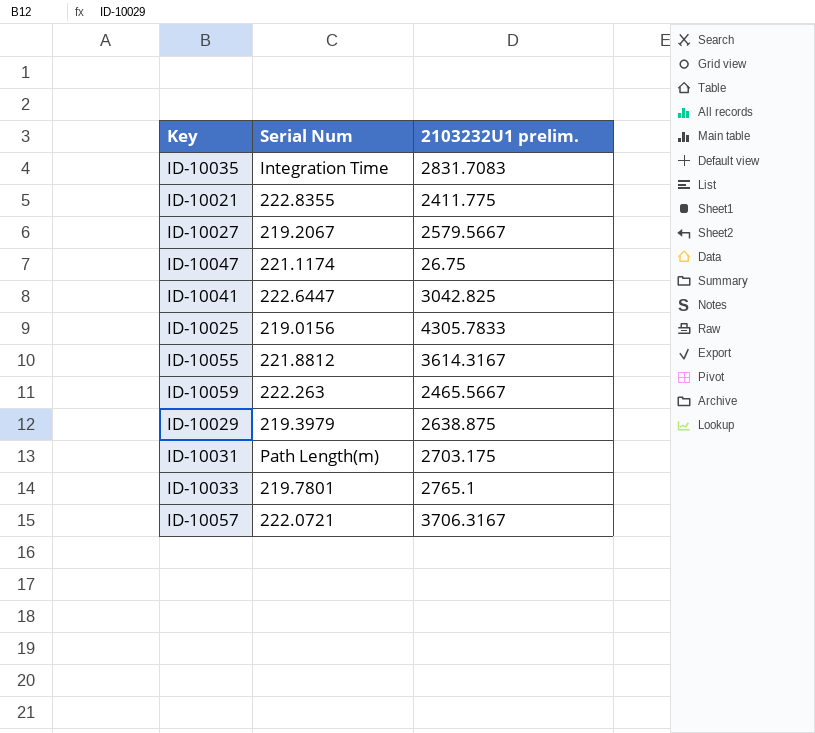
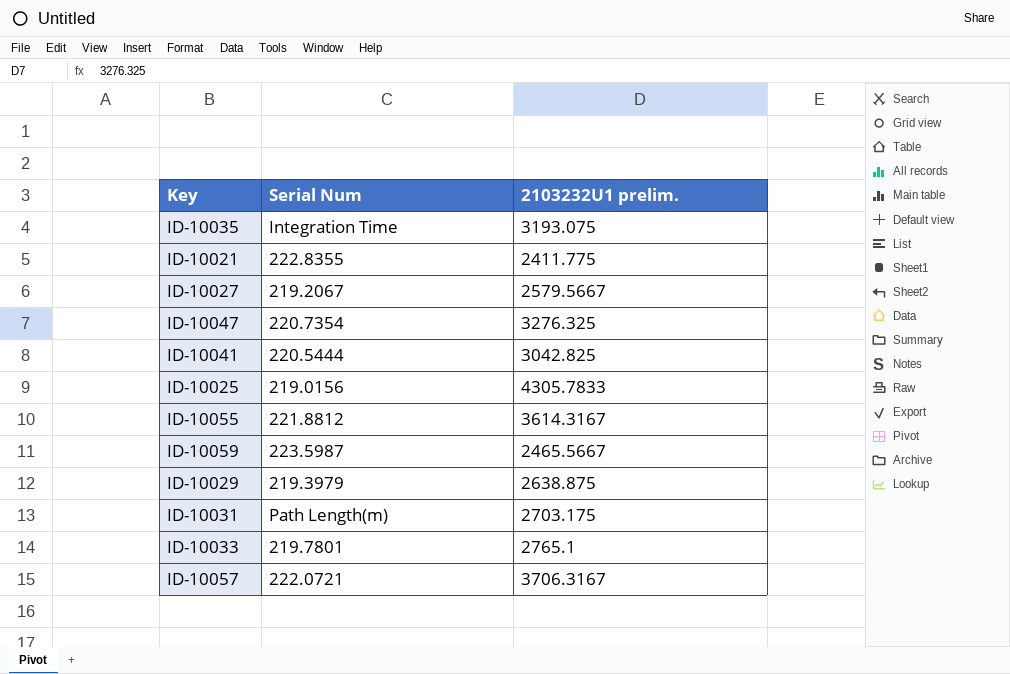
ID-10035 | 2103232U1 prelim.: 2831.7083 -> 3193.075
ID-10047 | Serial Num: 221.1174 -> 220.7354
ID-10047 | 2103232U1 prelim.: 26.75 -> 3276.325
ID-10041 | Serial Num: 222.6447 -> 220.5444
ID-10059 | Serial Num: 222.263 -> 223.5987

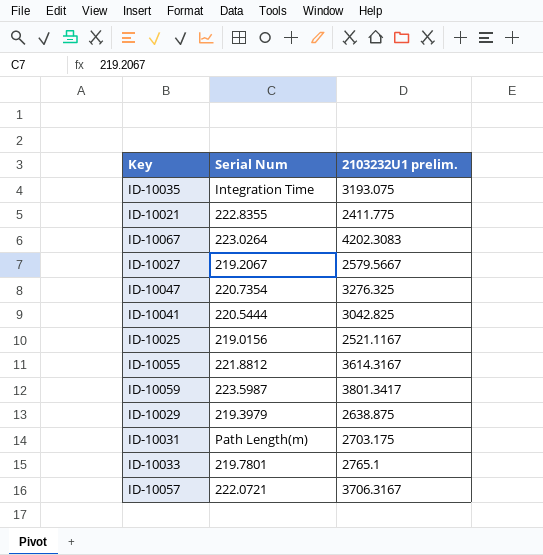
row ID-10067: none -> 223.0264 | 4202.3083
ID-10025 | 2103232U1 prelim.: 4305.7833 -> 2521.1167
ID-10059 | 2103232U1 prelim.: 2465.5667 -> 3801.3417

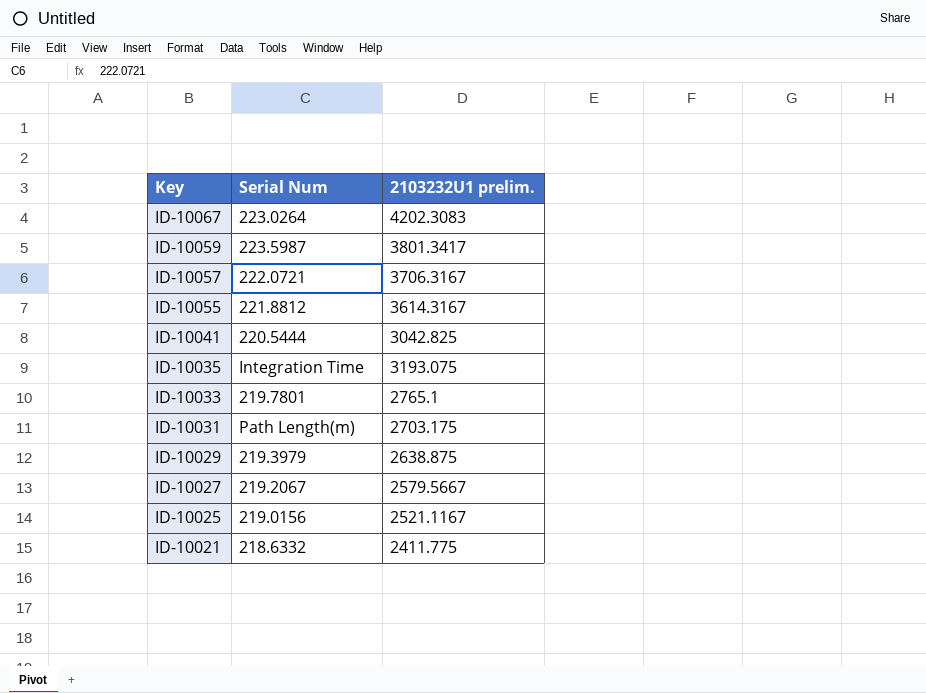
row order: none -> Key descending
row ID-10047: 220.7354 | 3276.325 -> none
ID-10021 | Serial Num: 222.8355 -> 218.6332

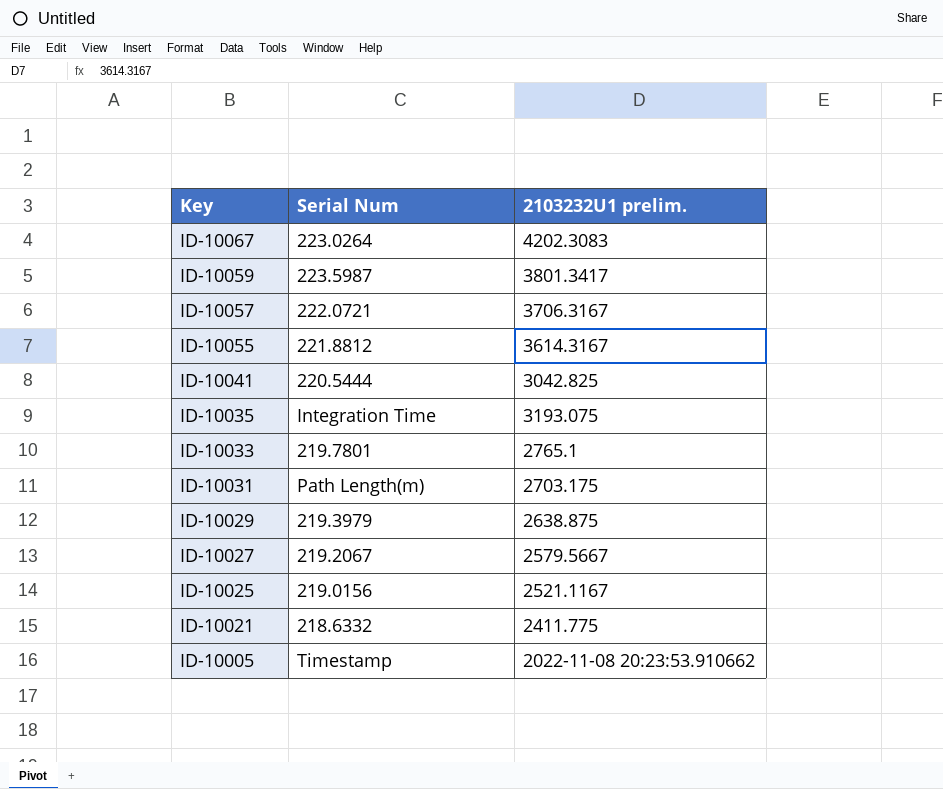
row ID-10005: none -> Timestamp | 2022-11-08 20:23:53.910662

